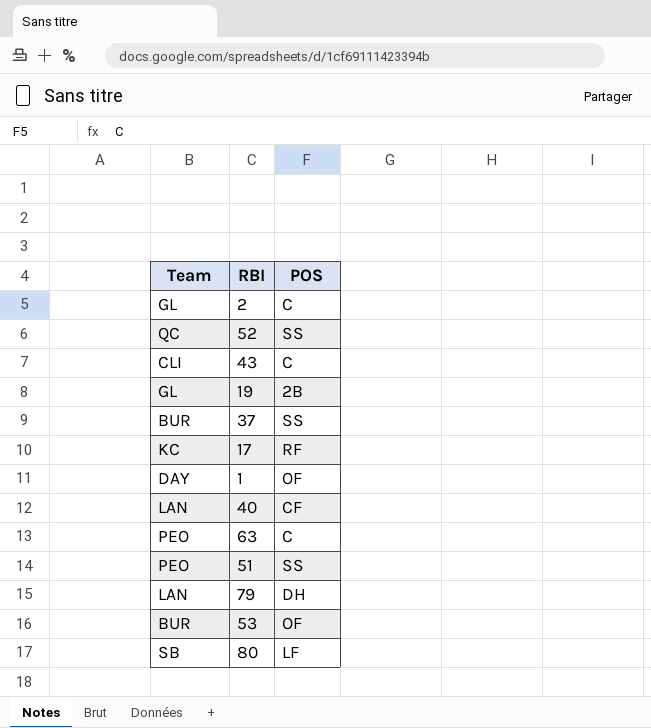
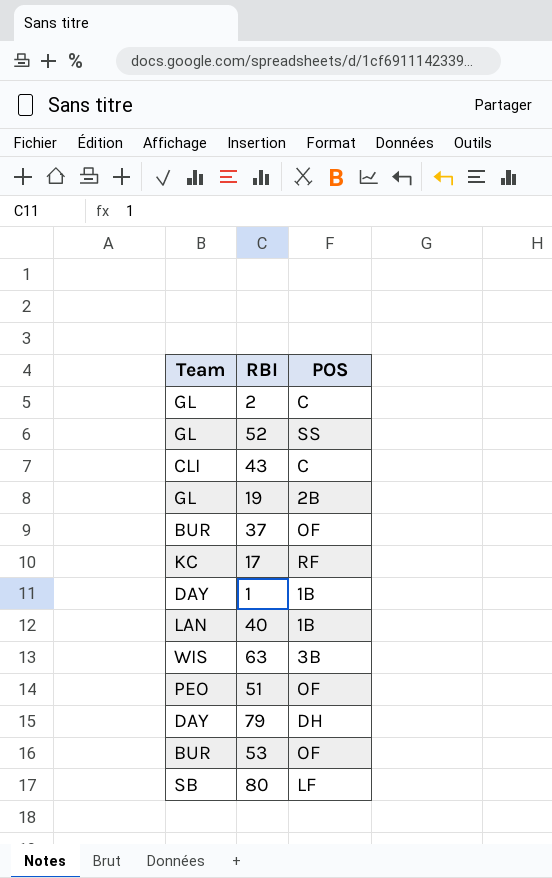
52 | Team: QC -> GL
37 | POS: SS -> OF
1 | POS: OF -> 1B
40 | POS: CF -> 1B
63 | Team: PEO -> WIS
63 | POS: C -> 3B
51 | POS: SS -> OF
79 | Team: LAN -> DAY

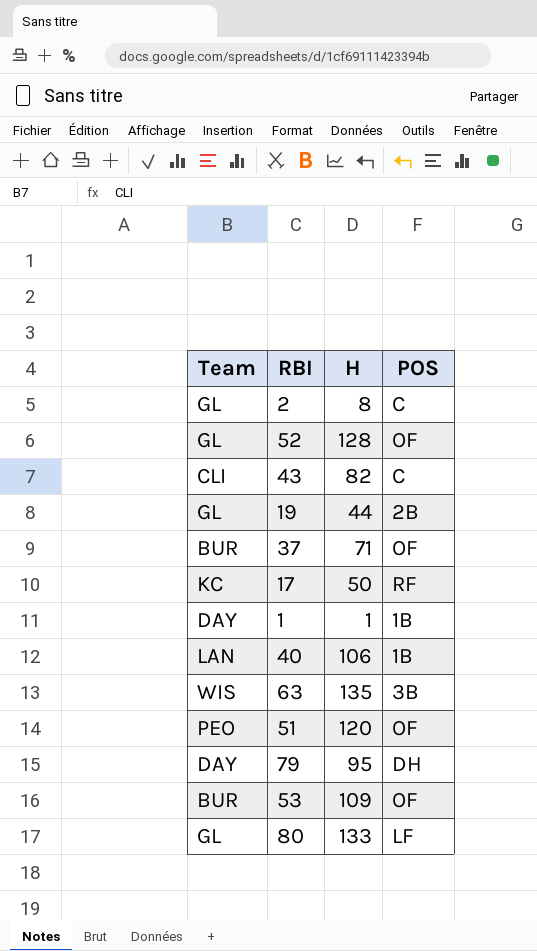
column H | position: none -> 3
52 | POS: SS -> OF
80 | Team: SB -> GL

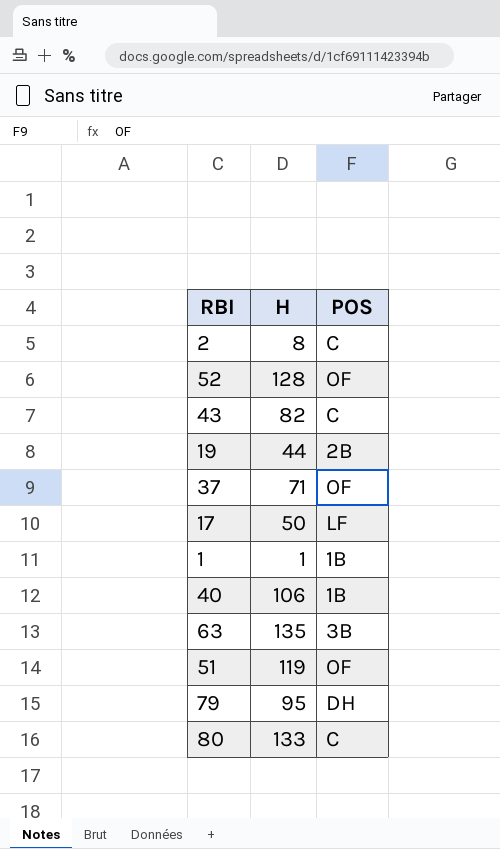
column Team | position: 1 -> none
row 53: BUR | 109 | OF -> none
17 | POS: RF -> LF
51 | H: 120 -> 119
80 | POS: LF -> C

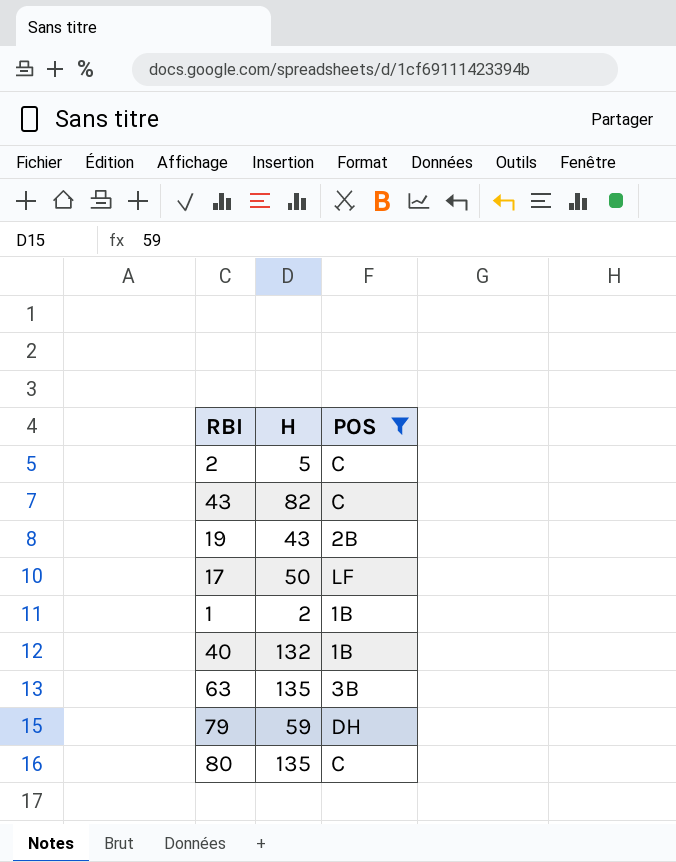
filter: none -> POS != OF
2 | H: 8 -> 5
19 | H: 44 -> 43
1 | H: 1 -> 2
40 | H: 106 -> 132
79 | H: 95 -> 59
80 | H: 133 -> 135

